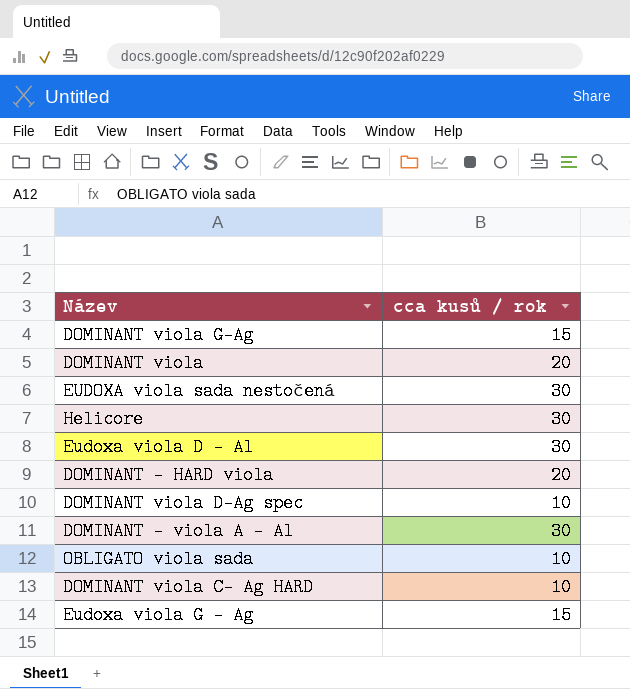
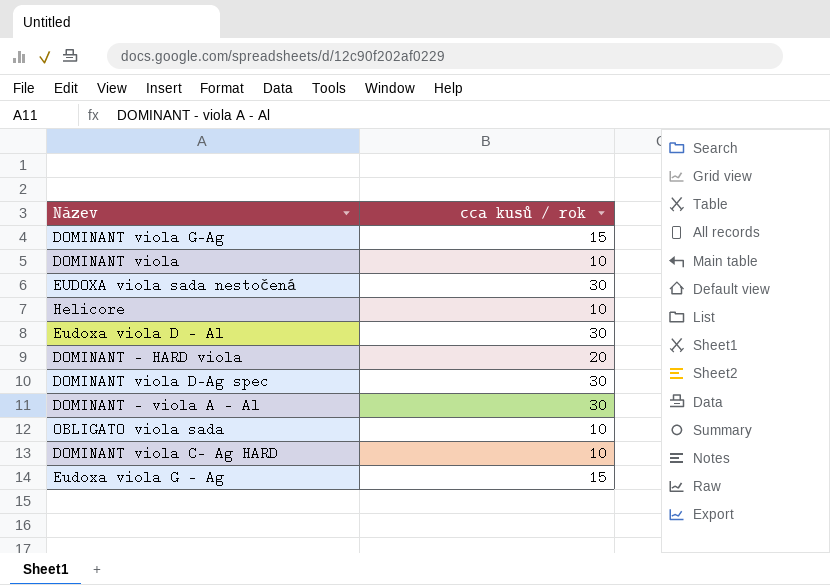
DOMINANT viola | cca kusů / rok: 20 -> 10
Helicore | cca kusů / rok: 30 -> 10
DOMINANT viola D-Ag spec | cca kusů / rok: 10 -> 30

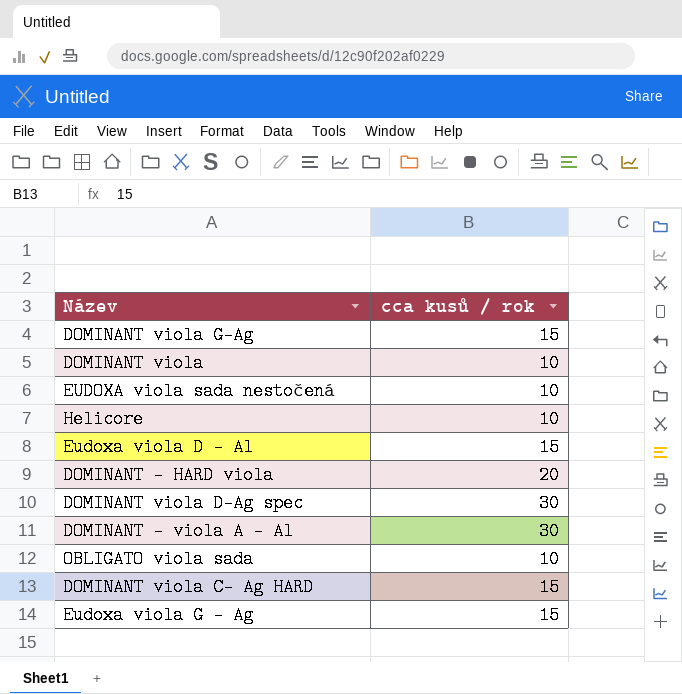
EUDOXA viola sada nestočená | cca kusů / rok: 30 -> 10
Eudoxa viola D - Al | cca kusů / rok: 30 -> 15
DOMINANT viola C- Ag HARD | cca kusů / rok: 10 -> 15

